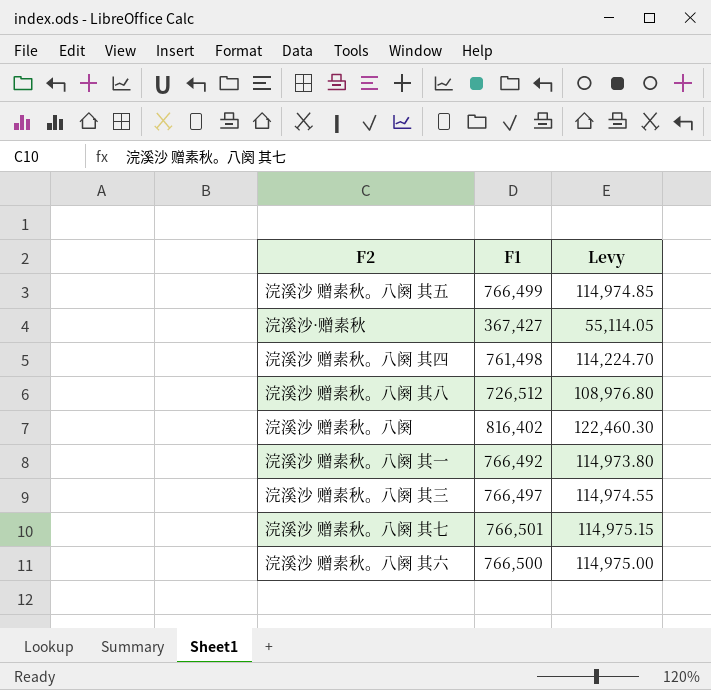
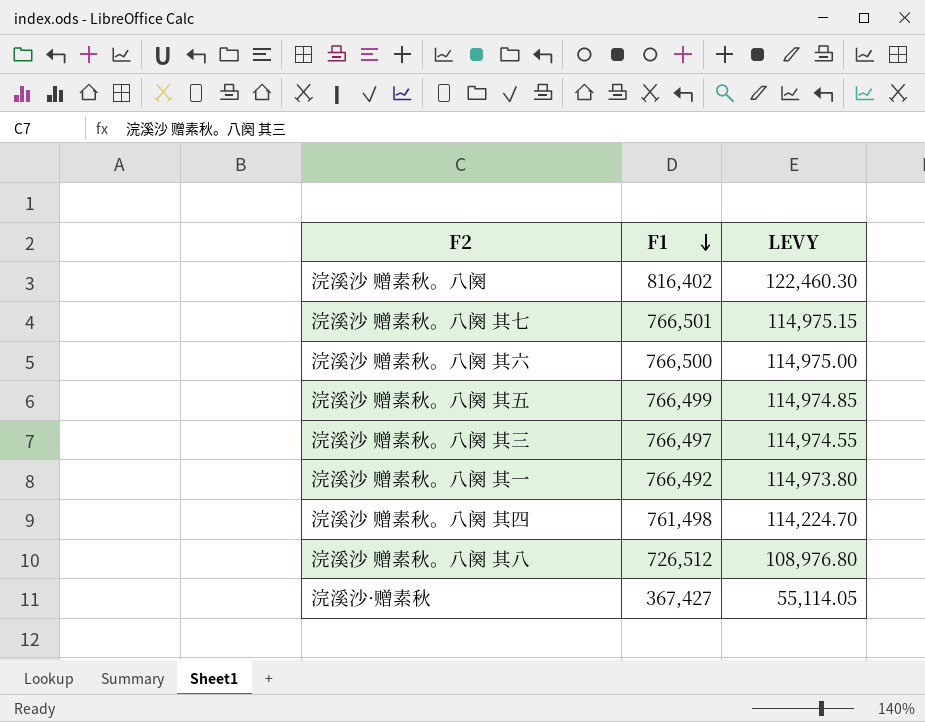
row order: none -> F1 descending
column name: Levy -> LEVY

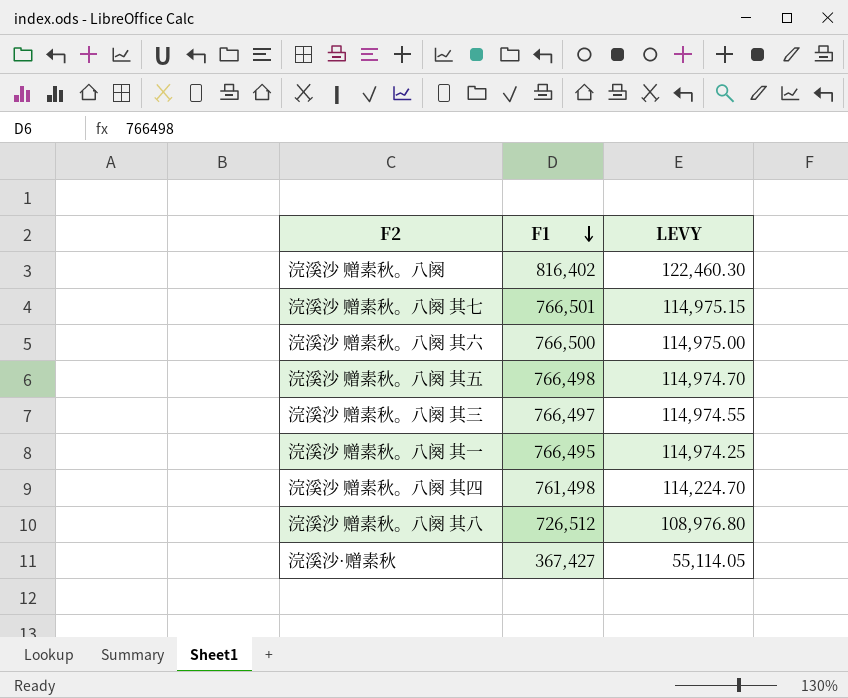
浣溪沙 赠素秋。八阕 其五 | F1: 766,499 -> 766,498
浣溪沙 赠素秋。八阕 其五 | LEVY: 114,974.85 -> 114,974.70
浣溪沙 赠素秋。八阕 其一 | F1: 766,492 -> 766,495
浣溪沙 赠素秋。八阕 其一 | LEVY: 114,973.80 -> 114,974.25

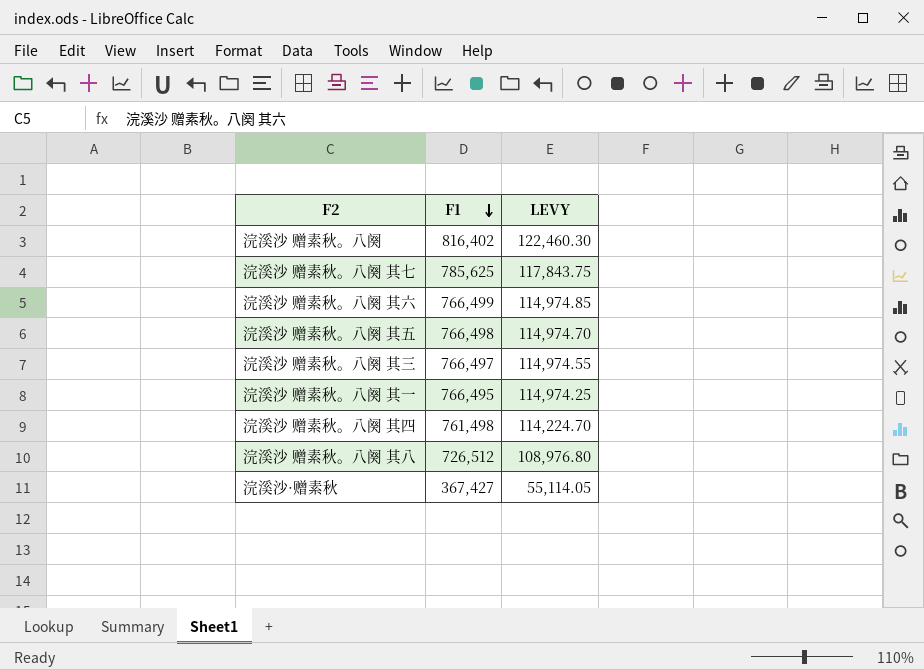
浣溪沙 赠素秋。八阕 其七 | F1: 766,501 -> 785,625
浣溪沙 赠素秋。八阕 其七 | LEVY: 114,975.15 -> 117,843.75
浣溪沙 赠素秋。八阕 其六 | F1: 766,500 -> 766,499
浣溪沙 赠素秋。八阕 其六 | LEVY: 114,975.00 -> 114,974.85

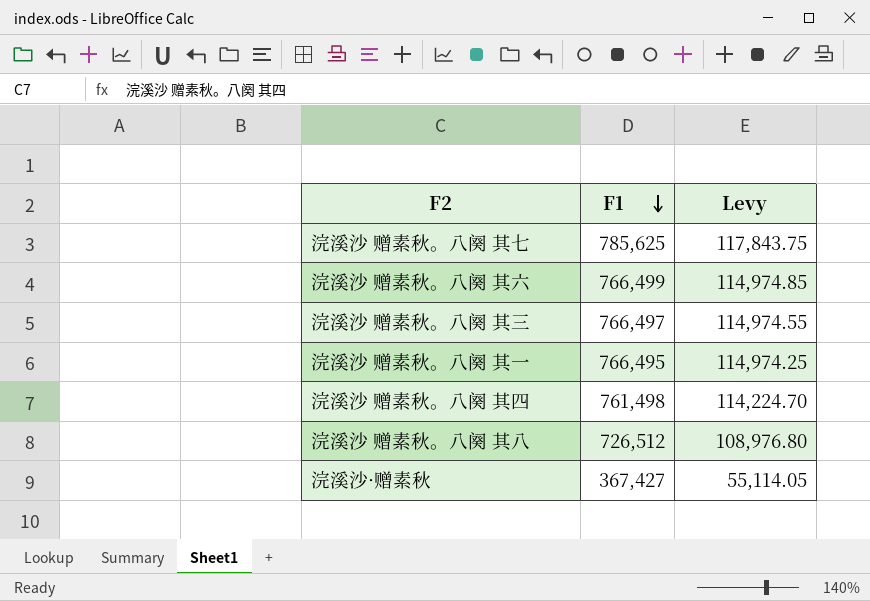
column name: LEVY -> Levy
row 浣溪沙 赠素秋。八阕: 816,402 | 122,460.30 -> none
row 浣溪沙 赠素秋。八阕 其五: 766,498 | 114,974.70 -> none

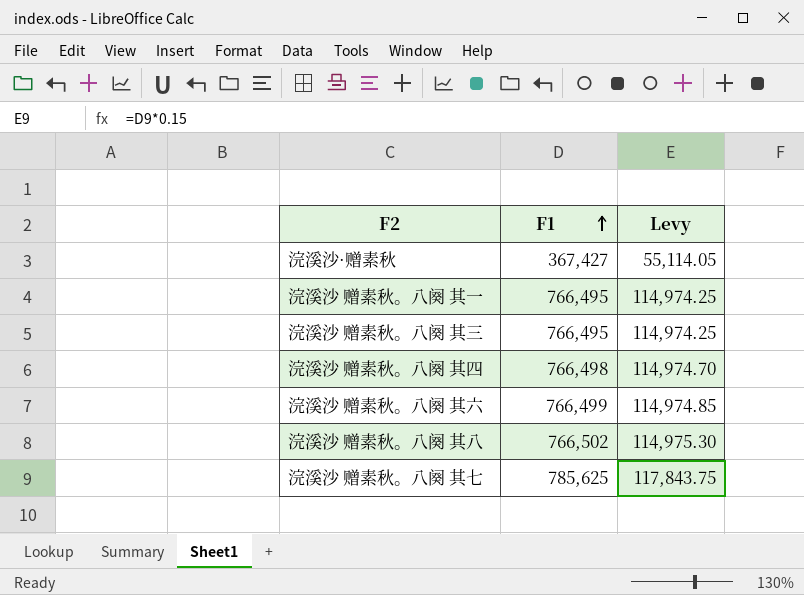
row order: F1 descending -> F1 ascending
浣溪沙 赠素秋。八阕 其三 | F1: 766,497 -> 766,495
浣溪沙 赠素秋。八阕 其三 | Levy: 114,974.55 -> 114,974.25
浣溪沙 赠素秋。八阕 其四 | F1: 761,498 -> 766,498
浣溪沙 赠素秋。八阕 其四 | Levy: 114,224.70 -> 114,974.70
浣溪沙 赠素秋。八阕 其八 | F1: 726,512 -> 766,502
浣溪沙 赠素秋。八阕 其八 | Levy: 108,976.80 -> 114,975.30

